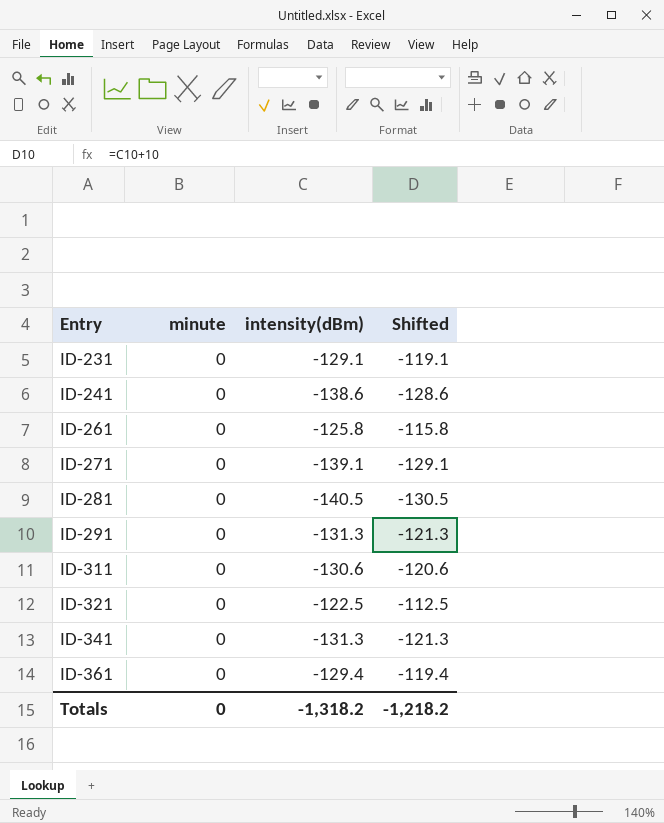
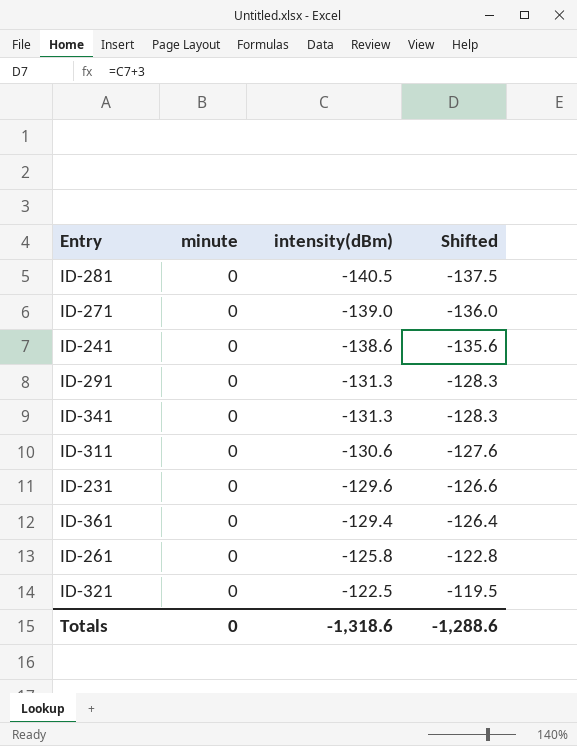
row order: Entry ascending -> intensity(dBm) ascending
column Shifted | formula: [intensity(dBm)] + 10 -> [intensity(dBm)] + 3
ID-271 | intensity(dBm): -139.1 -> -139.0
ID-231 | intensity(dBm): -129.1 -> -129.6
Totals | intensity(dBm): -1,318.2 -> -1,318.6
Totals | Shifted: -1,218.2 -> -1,288.6

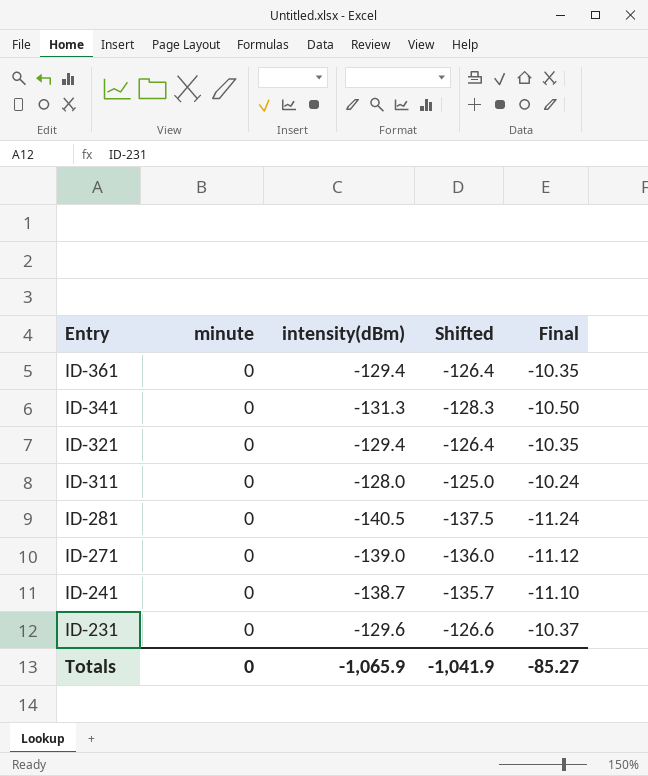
row order: intensity(dBm) ascending -> Entry descending
column Final | formula: none -> [intensity(dBm)] * 0.08
row ID-291: 0 | -131.3 | -128.3 -> none
row ID-261: 0 | -125.8 | -122.8 -> none
ID-321 | intensity(dBm): -122.5 -> -129.4
ID-321 | Shifted: -119.5 -> -126.4
ID-311 | intensity(dBm): -130.6 -> -128.0
ID-311 | Shifted: -127.6 -> -125.0
ID-241 | intensity(dBm): -138.6 -> -138.7
ID-241 | Shifted: -135.6 -> -135.7
Totals | intensity(dBm): -1,318.6 -> -1,065.9
Totals | Shifted: -1,288.6 -> -1,041.9

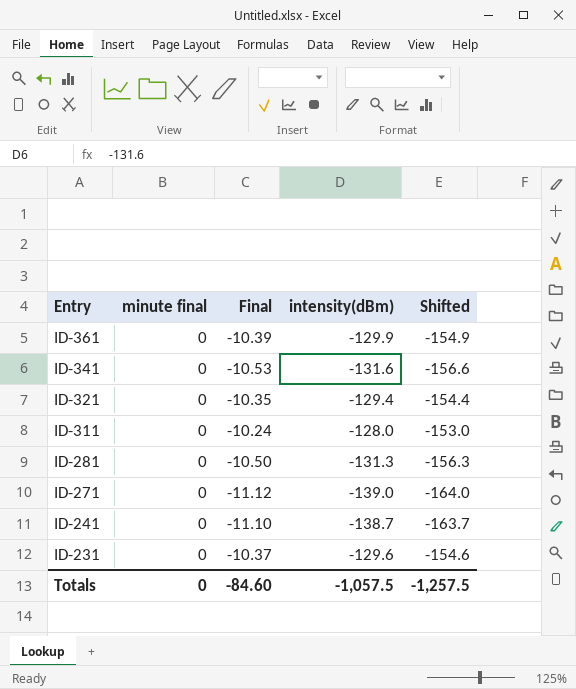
column name: minute -> minute final
column Final | position: 5 -> 3
column Shifted | formula: [intensity(dBm)] + 3 -> [intensity(dBm)] - 25
ID-361 | Final: -10.35 -> -10.39
ID-361 | intensity(dBm): -129.4 -> -129.9
ID-341 | Final: -10.50 -> -10.53
ID-341 | intensity(dBm): -131.3 -> -131.6
ID-281 | Final: -11.24 -> -10.50
ID-281 | intensity(dBm): -140.5 -> -131.3
Totals | Final: -85.27 -> -84.60
Totals | intensity(dBm): -1,065.9 -> -1,057.5
Totals | Shifted: -1,041.9 -> -1,257.5

